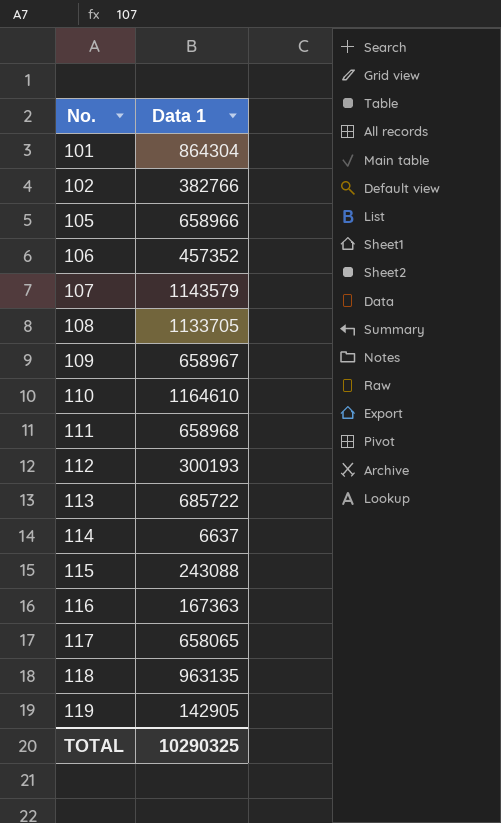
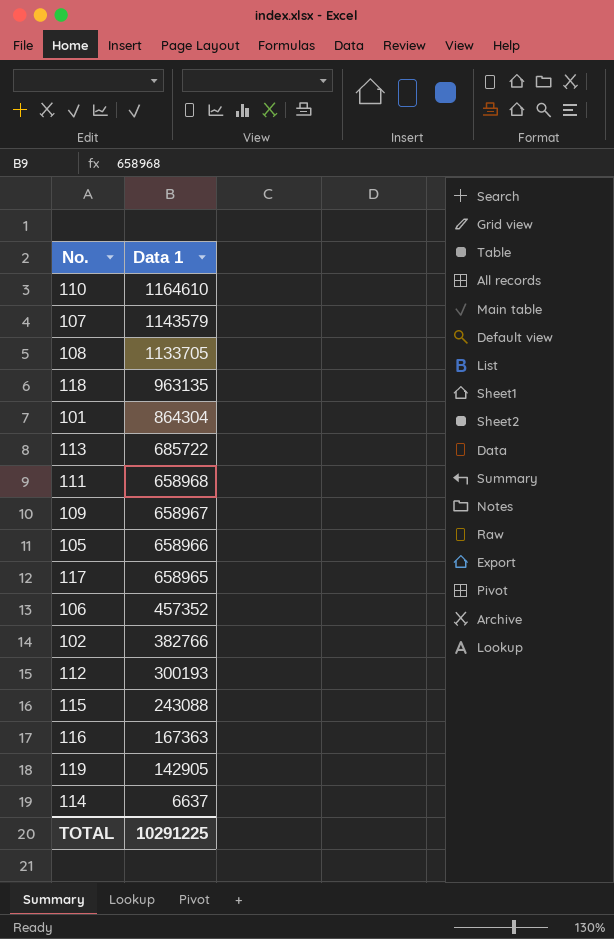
row order: No. ascending -> Data 1 descending
117 | Data 1: 658065 -> 658965
TOTAL | Data 1: 10290325 -> 10291225

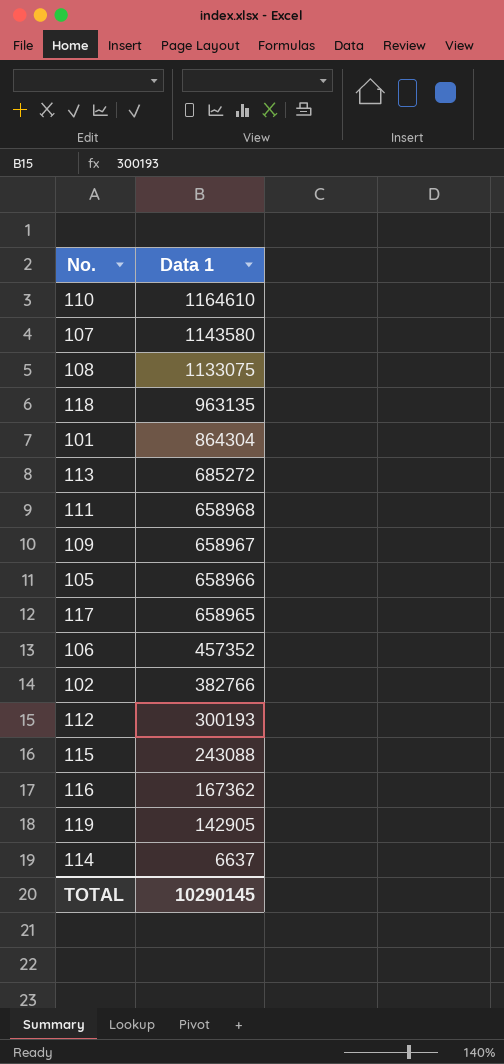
107 | Data 1: 1143579 -> 1143580
108 | Data 1: 1133705 -> 1133075
113 | Data 1: 685722 -> 685272
116 | Data 1: 167363 -> 167362
TOTAL | Data 1: 10291225 -> 10290145

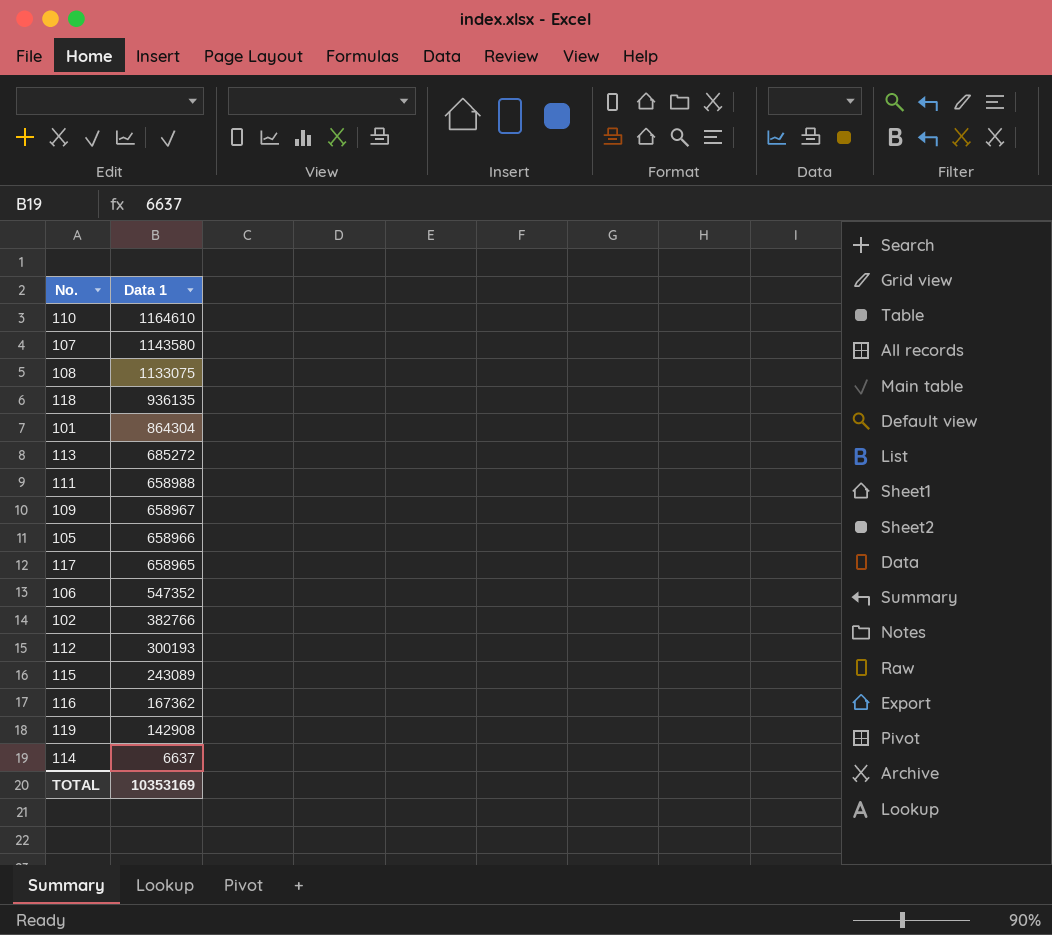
118 | Data 1: 963135 -> 936135
111 | Data 1: 658968 -> 658988
106 | Data 1: 457352 -> 547352
115 | Data 1: 243088 -> 243089
119 | Data 1: 142905 -> 142908
TOTAL | Data 1: 10290145 -> 10353169

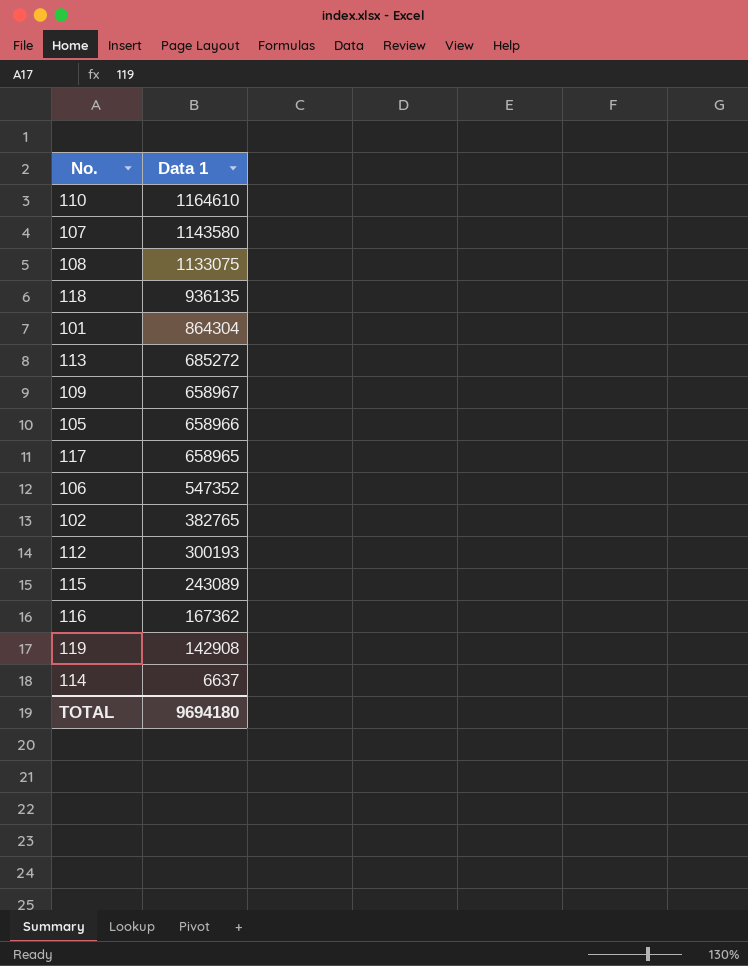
row 111: 658988 -> none
102 | Data 1: 382766 -> 382765
TOTAL | Data 1: 10353169 -> 9694180

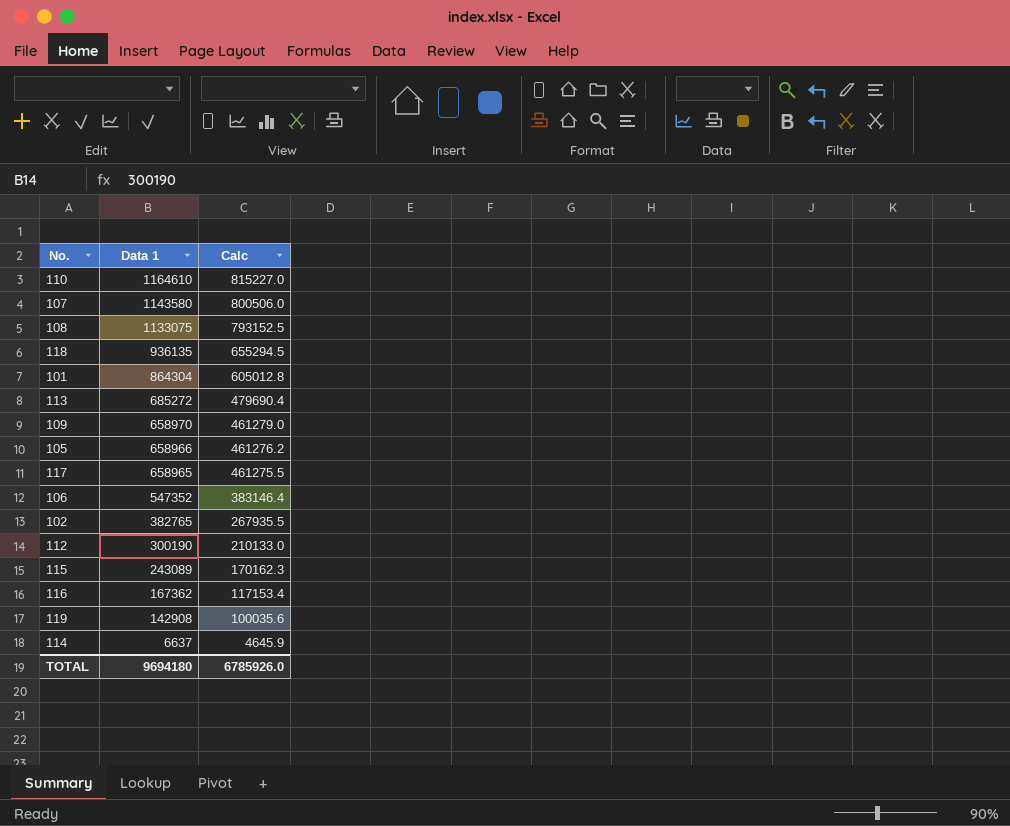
column Calc | formula: none -> [Data 1] * 0.7
109 | Data 1: 658967 -> 658970
112 | Data 1: 300193 -> 300190

